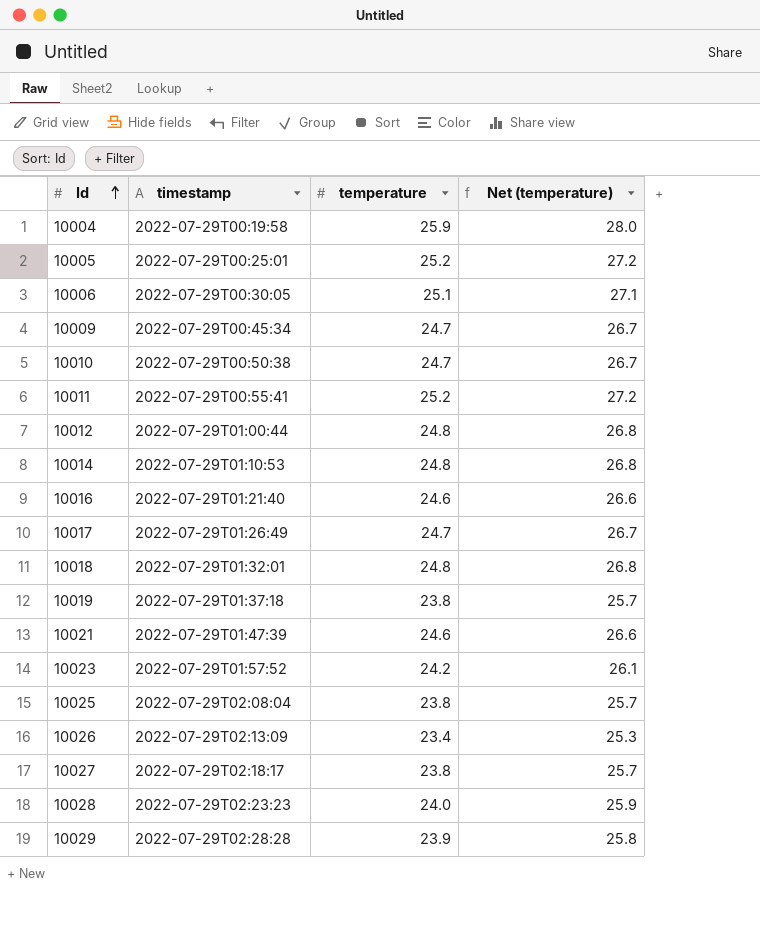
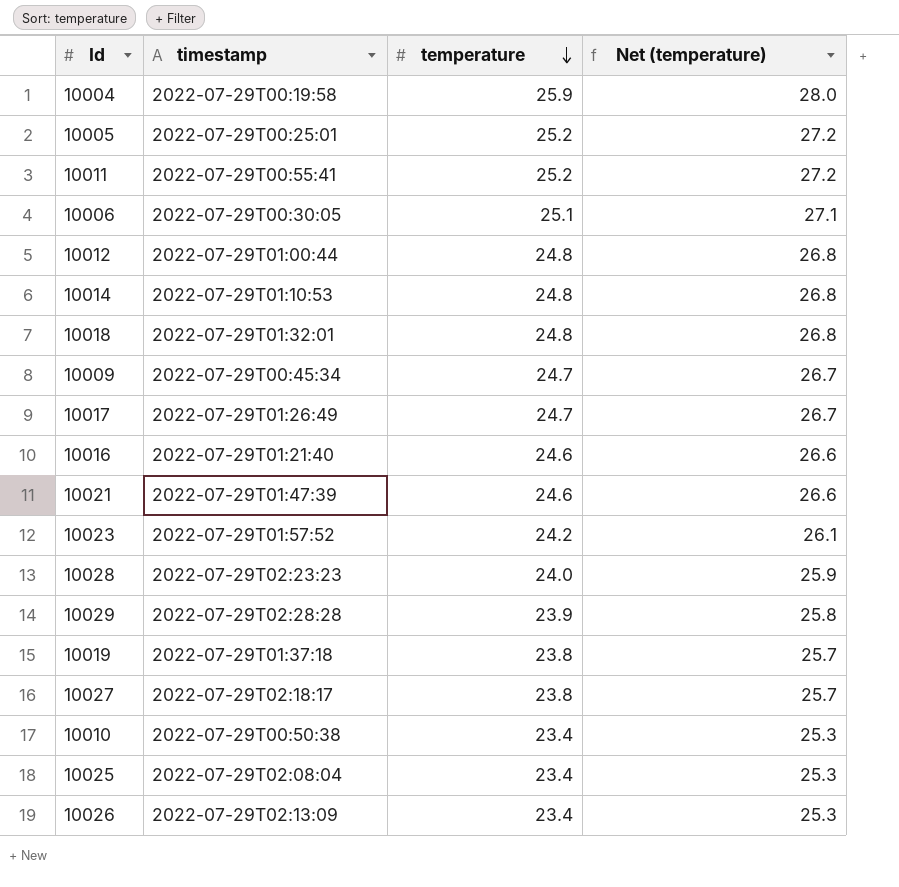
row order: Id ascending -> temperature descending
10010 | temperature: 24.7 -> 23.4
10010 | Net (temperature): 26.7 -> 25.3
10025 | temperature: 23.8 -> 23.4
10025 | Net (temperature): 25.7 -> 25.3

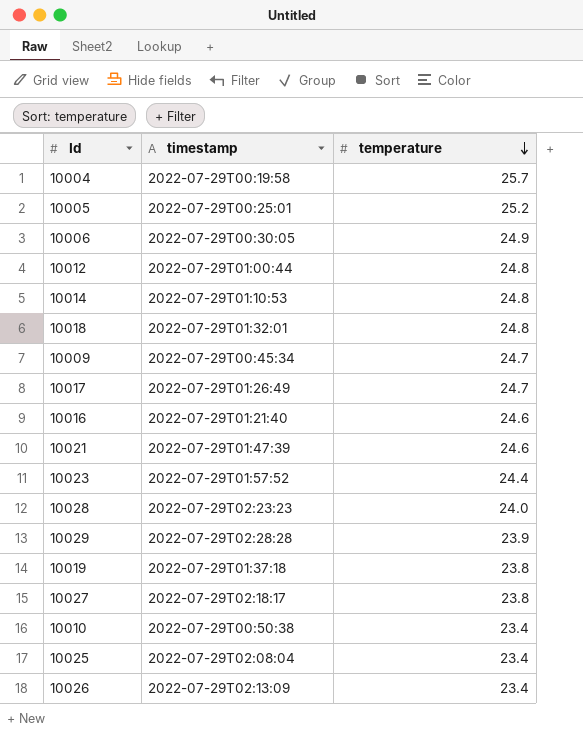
column Net (temperature) | formula: [temperature] * 1.08 -> none
row 10011: 2022-07-29T00:55:41 | 25.2 | 27.2 -> none
10004 | temperature: 25.9 -> 25.7
10006 | temperature: 25.1 -> 24.9
10023 | temperature: 24.2 -> 24.4

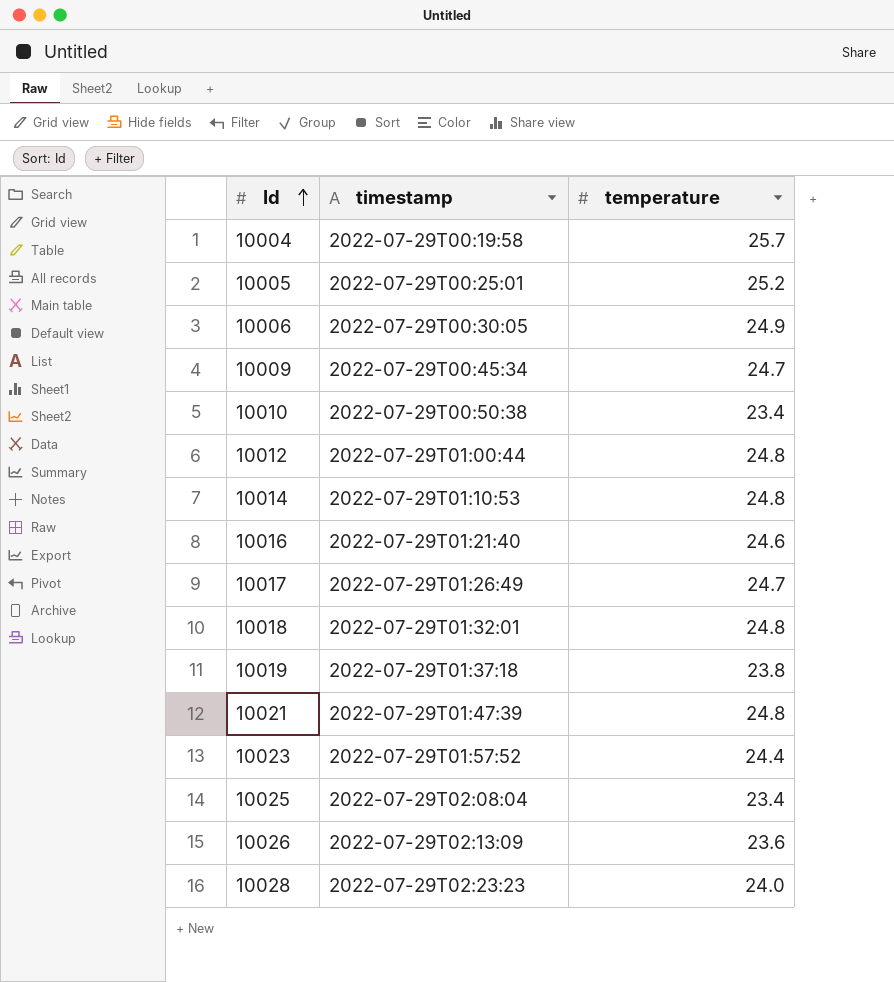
row order: temperature descending -> Id ascending
row 10029: 2022-07-29T02:28:28 | 23.9 -> none
row 10027: 2022-07-29T02:18:17 | 23.8 -> none
10021 | temperature: 24.6 -> 24.8
10026 | temperature: 23.4 -> 23.6

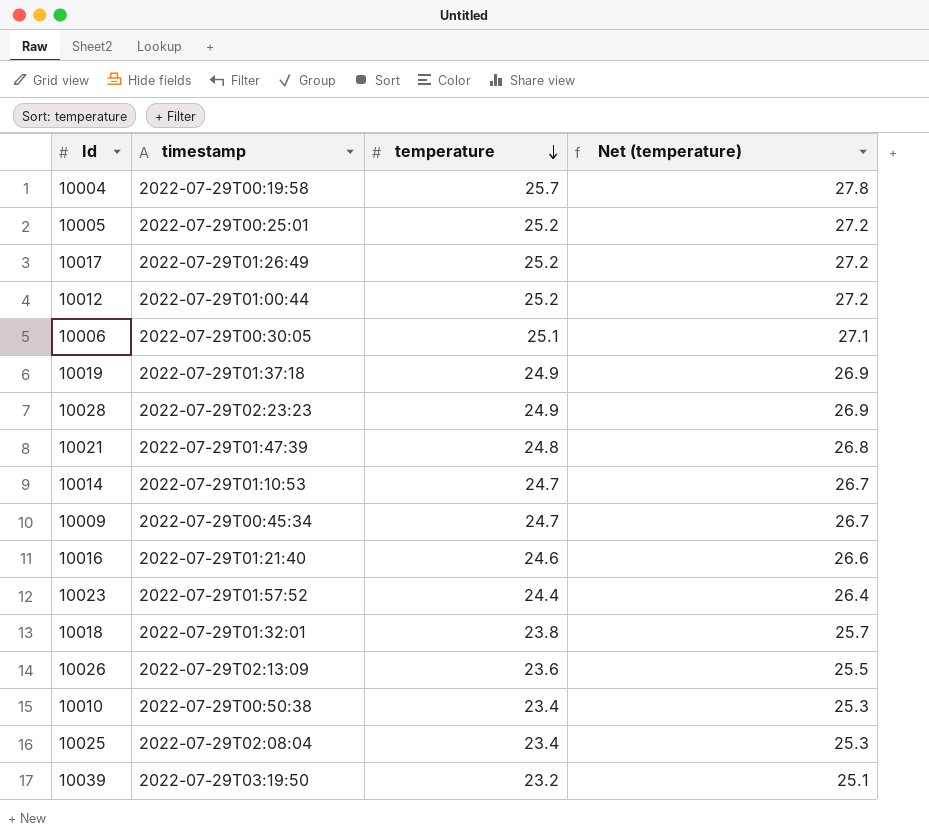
row order: Id ascending -> temperature descending
column Net (temperature) | formula: none -> [temperature] * 1.08
10017 | temperature: 24.7 -> 25.2
10012 | temperature: 24.8 -> 25.2
10006 | temperature: 24.9 -> 25.1
10019 | temperature: 23.8 -> 24.9
10028 | temperature: 24.0 -> 24.9
10014 | temperature: 24.8 -> 24.7
10018 | temperature: 24.8 -> 23.8
row 10039: none -> 2022-07-29T03:19:50 | 23.2 | 25.1

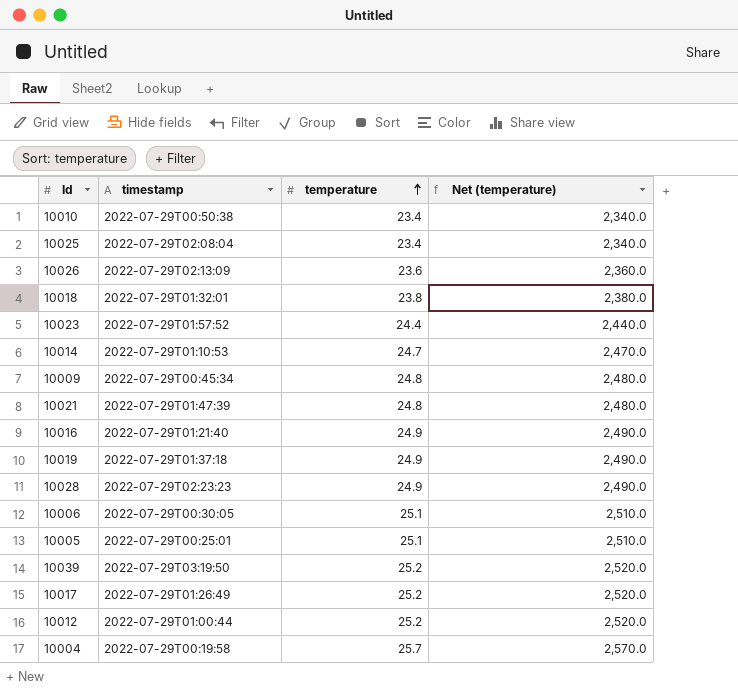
row order: temperature descending -> temperature ascending
column Net (temperature) | formula: [temperature] * 1.08 -> [temperature] * 100
10009 | temperature: 24.7 -> 24.8
10016 | temperature: 24.6 -> 24.9
10005 | temperature: 25.2 -> 25.1
10039 | temperature: 23.2 -> 25.2

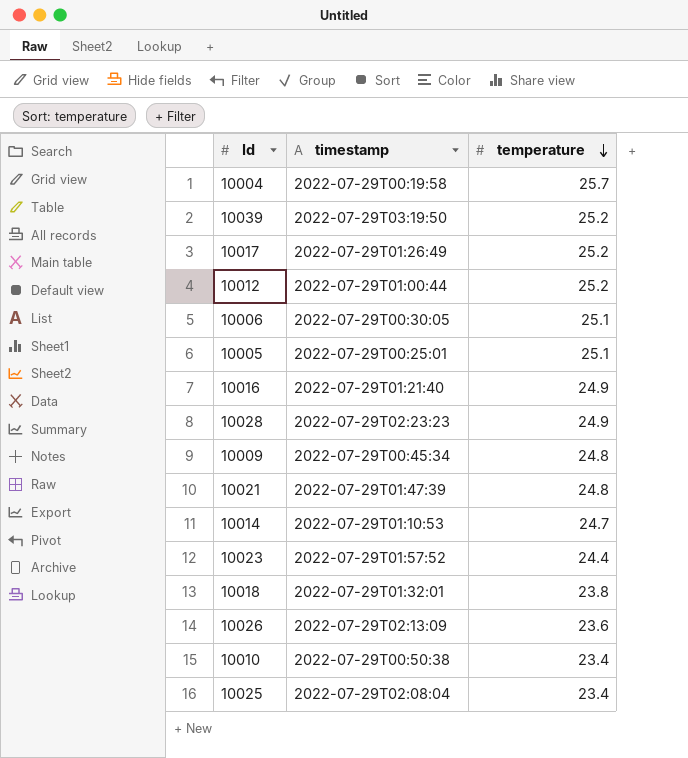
row order: temperature ascending -> temperature descending
column Net (temperature) | formula: [temperature] * 100 -> none
row 10019: 2022-07-29T01:37:18 | 24.9 | 2,490.0 -> none

